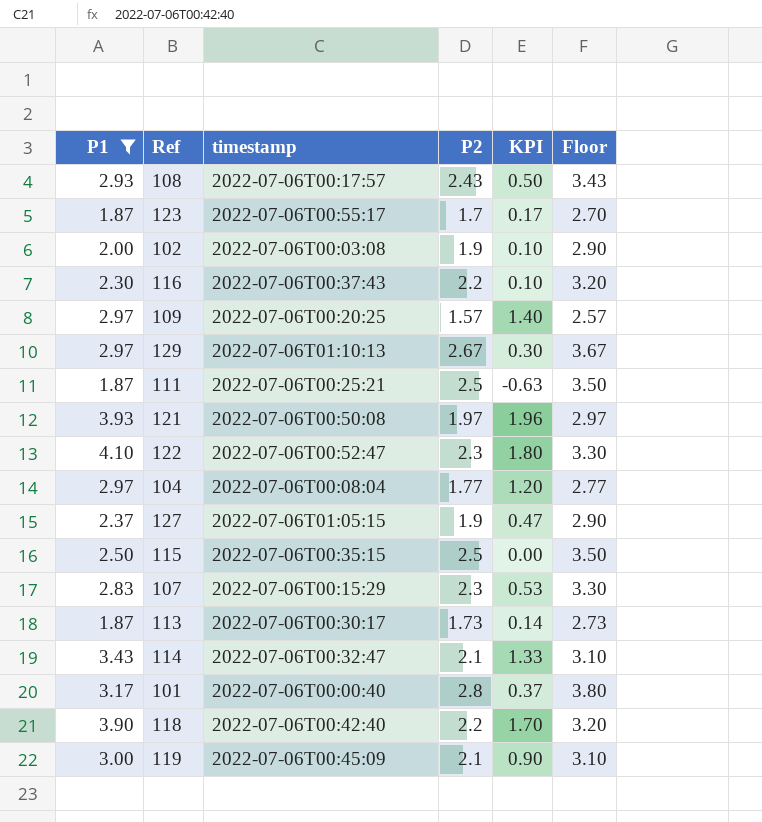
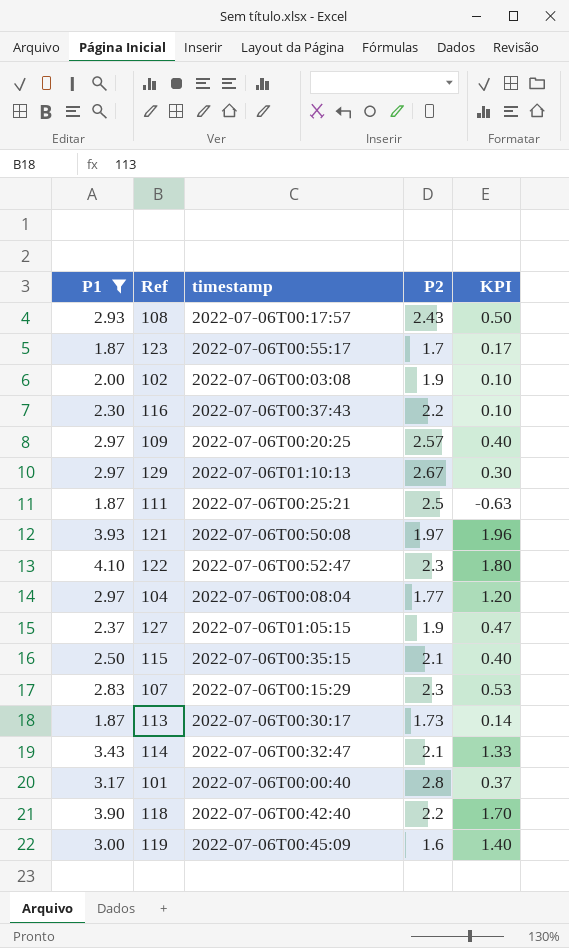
column Floor | formula: [P2] + 1 -> none
109 | P2: 1.57 -> 2.57
109 | KPI: 1.40 -> 0.40
115 | P2: 2.5 -> 2.1
115 | KPI: 0.00 -> 0.40
119 | P2: 2.1 -> 1.6
119 | KPI: 0.90 -> 1.40

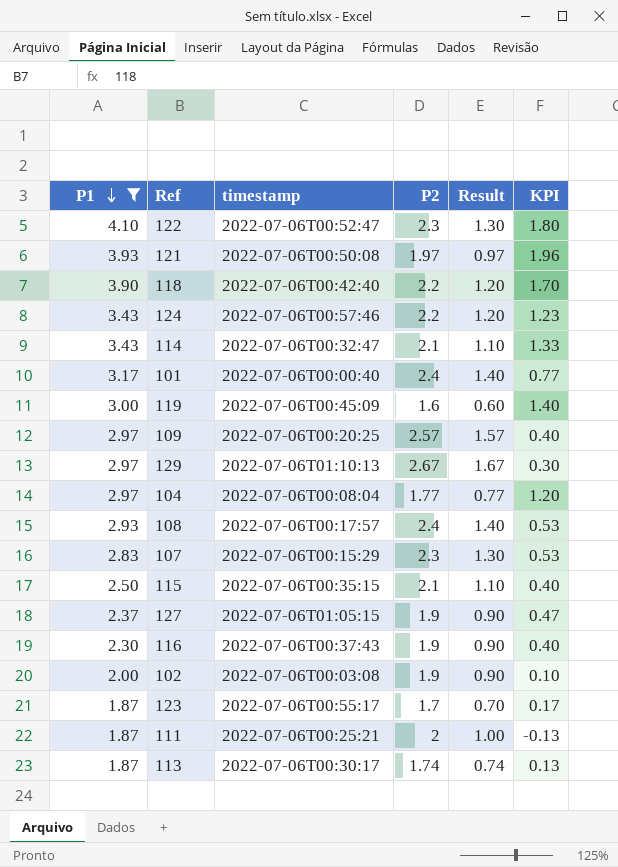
row order: none -> P1 descending
column Result | formula: none -> [P2] - 1
row 124: none -> 3.43 | 2022-07-06T00:57:46 | 2.2 | 1.20 | 1.23
101 | P2: 2.8 -> 2.4
101 | KPI: 0.37 -> 0.77
108 | P2: 2.43 -> 2.4
108 | KPI: 0.50 -> 0.53
116 | P2: 2.2 -> 1.9
116 | KPI: 0.10 -> 0.40
111 | P2: 2.5 -> 2
111 | KPI: -0.63 -> -0.13
113 | P2: 1.73 -> 1.74
113 | KPI: 0.14 -> 0.13

